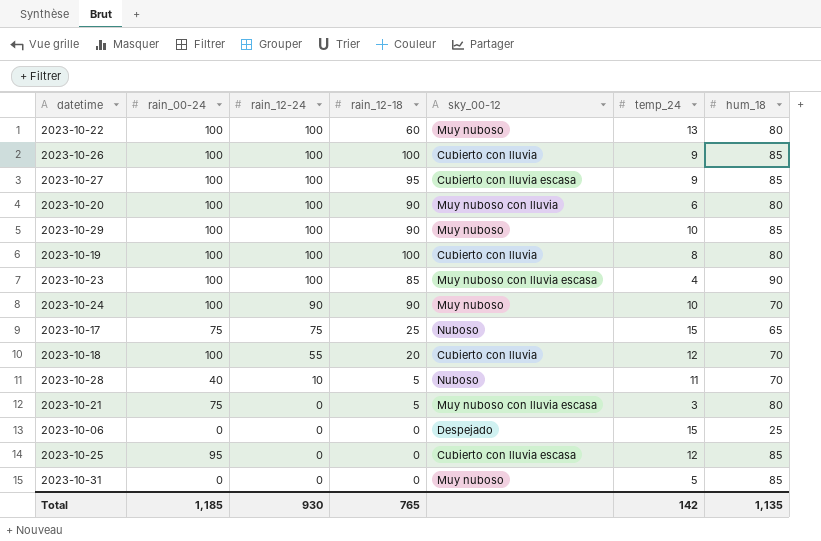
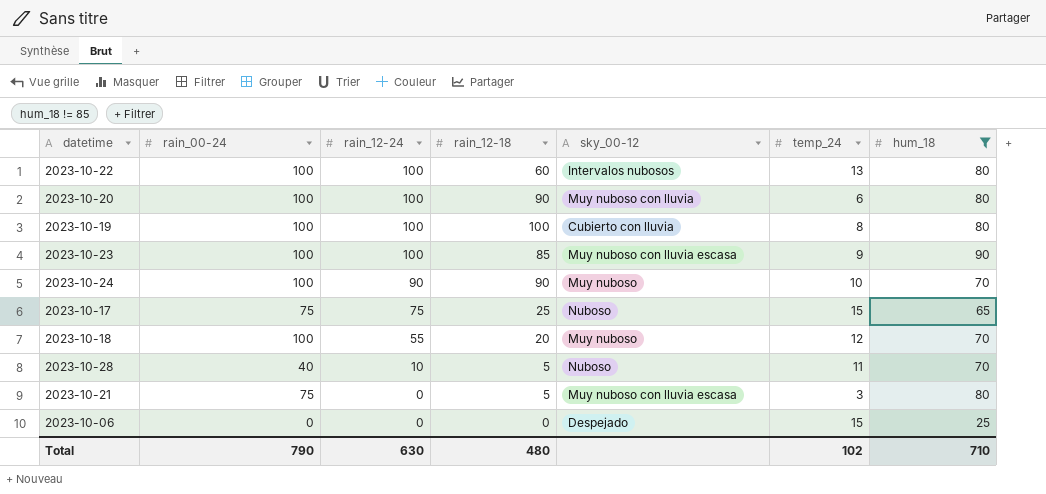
filter: none -> hum_18 != 85
2023-10-22 | sky_00-12: Muy nuboso -> Intervalos nubosos
2023-10-23 | temp_24: 4 -> 9
2023-10-18 | sky_00-12: Cubierto con lluvia -> Muy nuboso
Total | rain_00-24: 1,185 -> 790
Total | rain_12-24: 930 -> 630
Total | rain_12-18: 765 -> 480
Total | temp_24: 142 -> 102
Total | hum_18: 1,135 -> 710

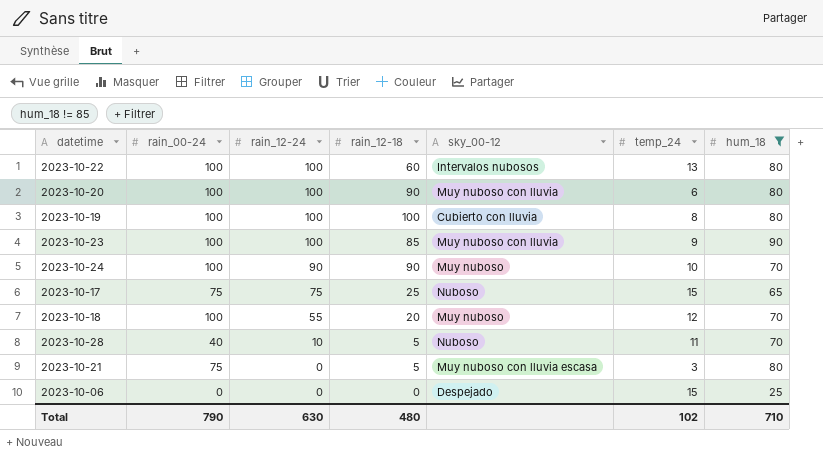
2023-10-23 | sky_00-12: Muy nuboso con lluvia escasa -> Muy nuboso con lluvia

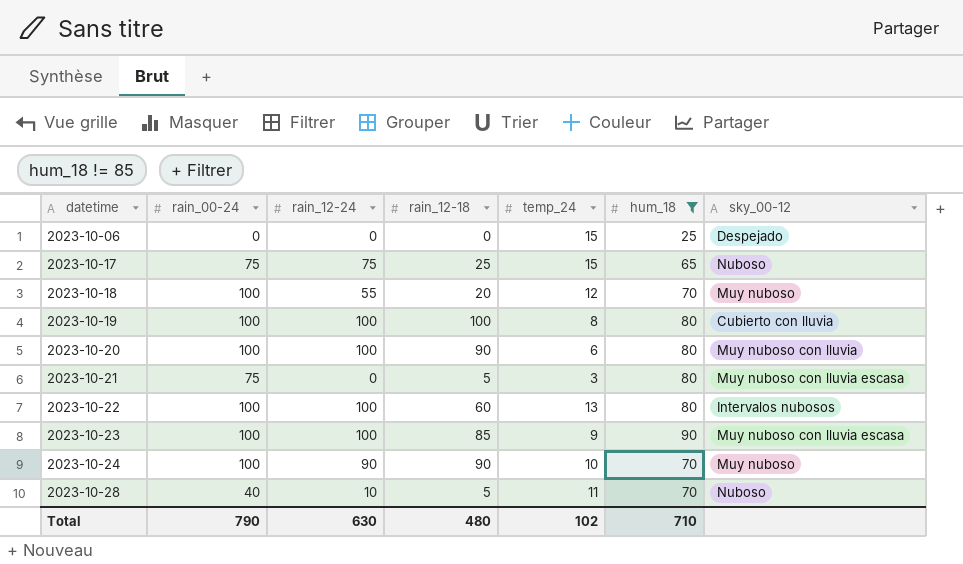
row order: rain_12-24 descending -> datetime ascending
column sky_00-12 | position: 5 -> 7
2023-10-23 | sky_00-12: Muy nuboso con lluvia -> Muy nuboso con lluvia escasa

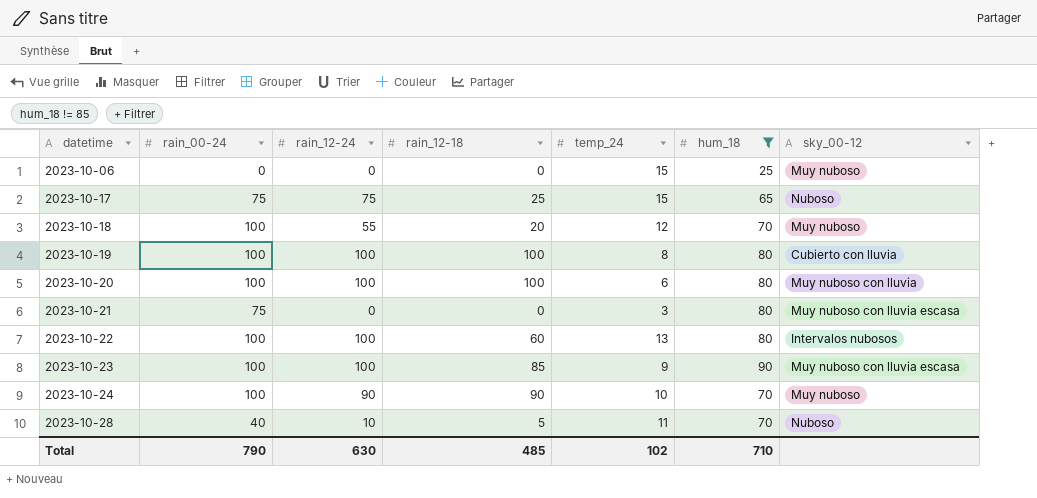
2023-10-06 | sky_00-12: Despejado -> Muy nuboso
2023-10-20 | rain_12-18: 90 -> 100
2023-10-21 | rain_12-18: 5 -> 0
Total | rain_12-18: 480 -> 485

